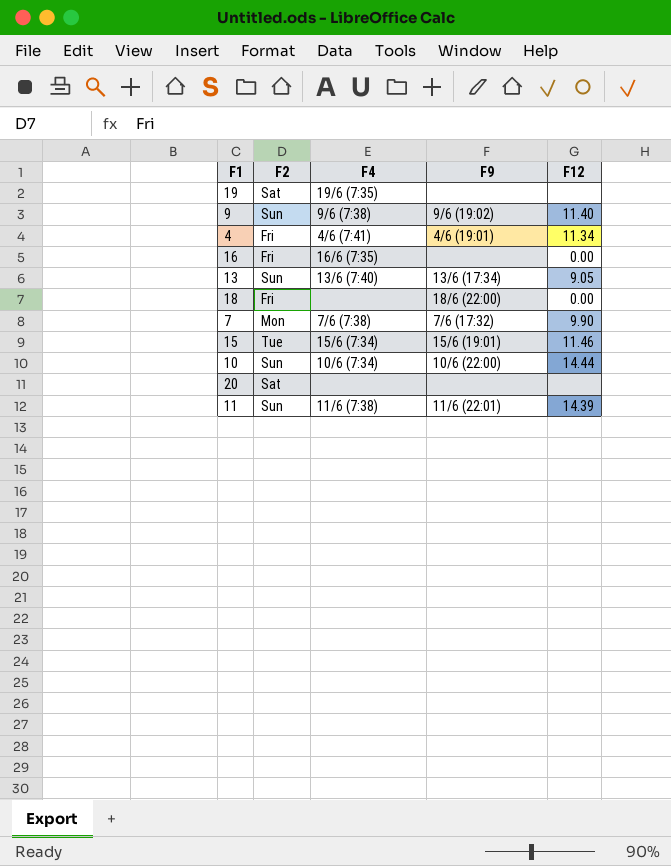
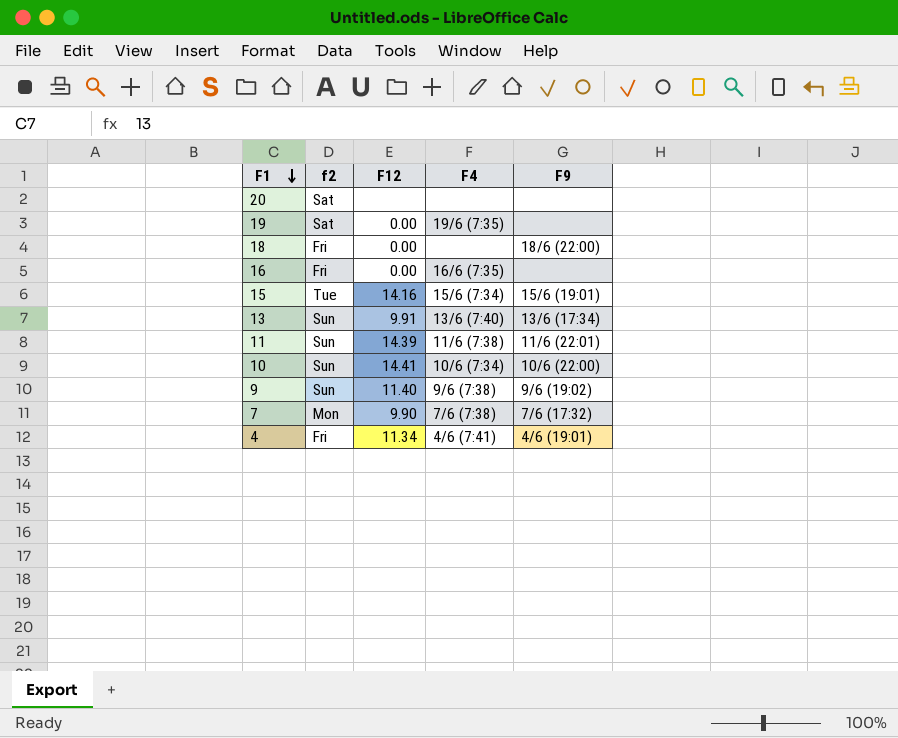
row order: none -> F1 descending
column name: F2 -> f2
column F12 | position: 5 -> 3
19 | F12: none -> 0.00
15 | F12: 11.46 -> 14.16
13 | F12: 9.05 -> 9.91
10 | F12: 14.44 -> 14.41

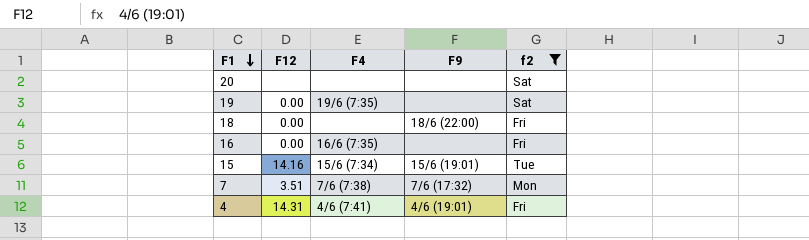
filter: none -> f2 != Sun
column f2 | position: 2 -> 5
7 | F12: 9.90 -> 3.51
4 | F12: 11.34 -> 14.31

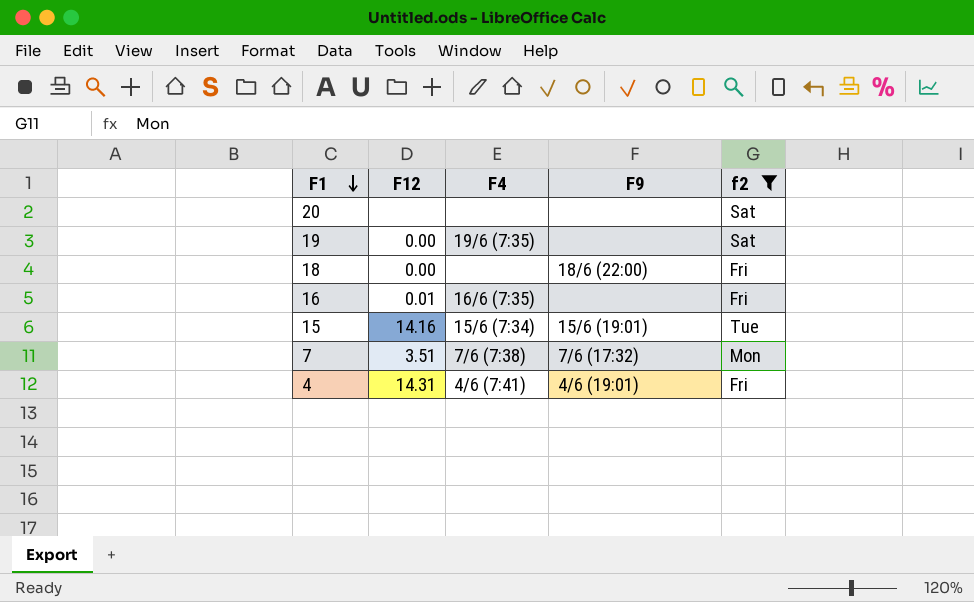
16 | F12: 0.00 -> 0.01

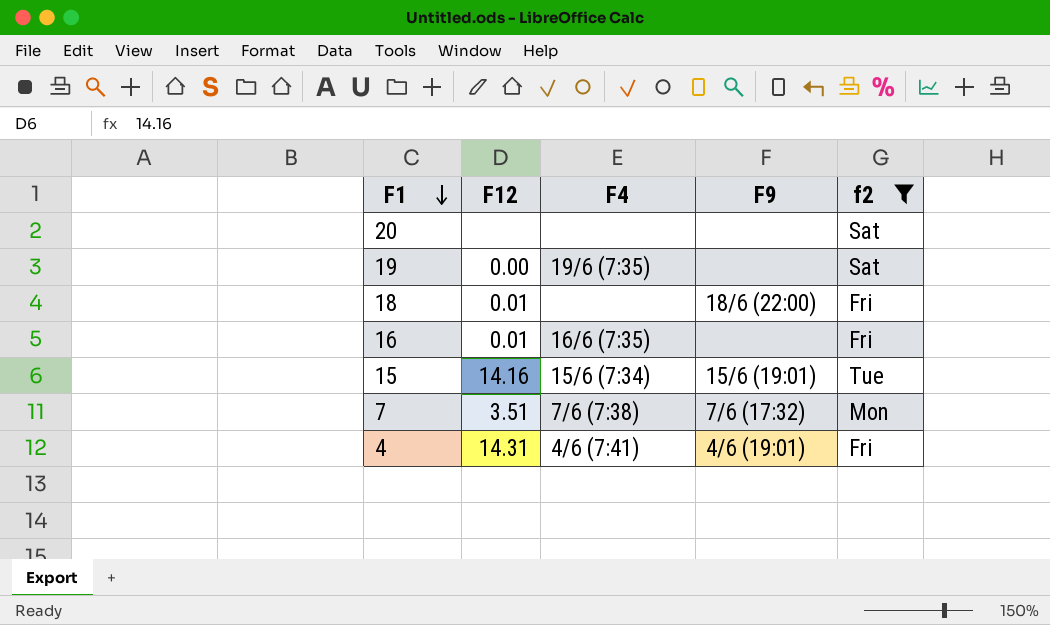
18 | F12: 0.00 -> 0.01

